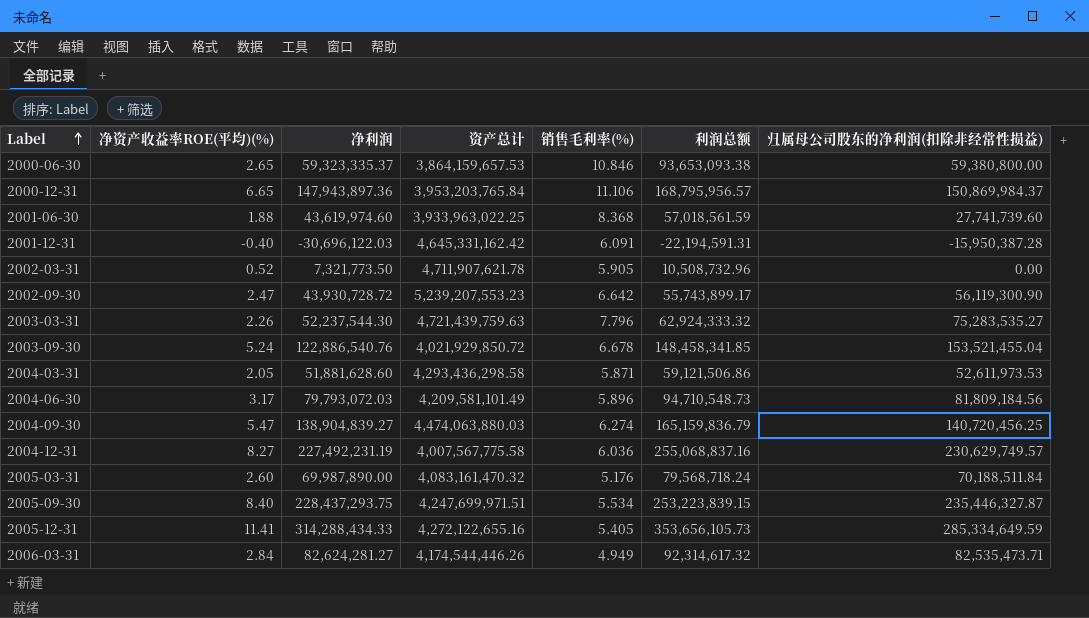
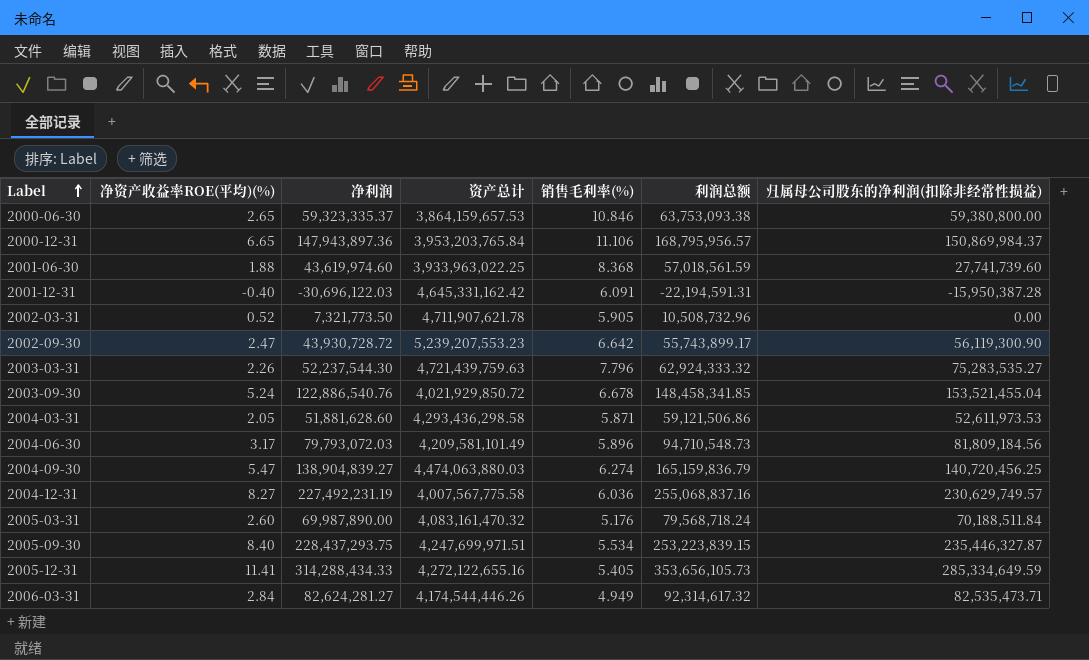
2000-06-30 | 利润总额: 93,653,093.38 -> 63,753,093.38

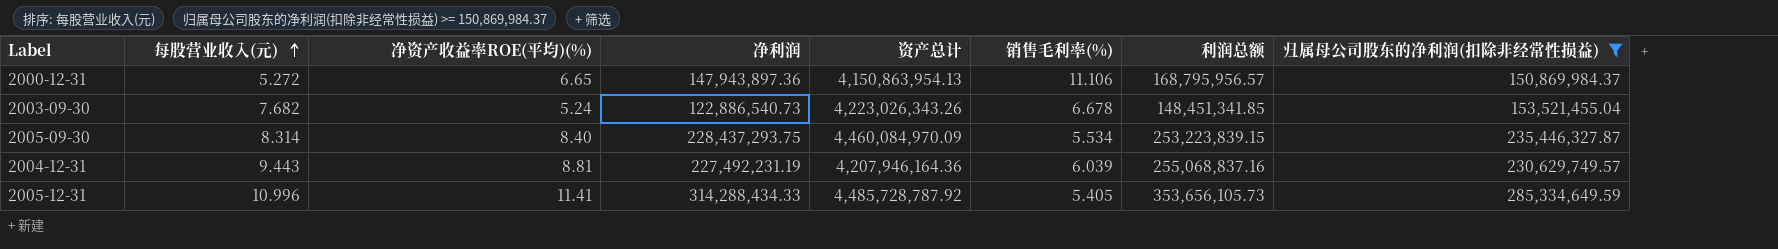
filter: none -> 归属母公司股东的净利润(扣除非经常性损益) >= 150,869,984.37
row order: Label ascending -> 每股营业收入(元) ascending
column 每股营业收入(元) | position: none -> 2
2000-12-31 | 资产总计: 3,953,203,765.84 -> 4,150,863,954.13
2003-09-30 | 净利润: 122,886,540.76 -> 122,886,540.73
2003-09-30 | 资产总计: 4,021,929,850.72 -> 4,223,026,343.26
2003-09-30 | 利润总额: 148,458,341.85 -> 148,451,341.85
2005-09-30 | 资产总计: 4,247,699,971.51 -> 4,460,084,970.09
2004-12-31 | 净资产收益率ROE(平均)(%): 8.27 -> 8.81
2004-12-31 | 资产总计: 4,007,567,775.58 -> 4,207,946,164.36
2004-12-31 | 销售毛利率(%): 6.036 -> 6.039
2005-12-31 | 资产总计: 4,272,122,655.16 -> 4,485,728,787.92

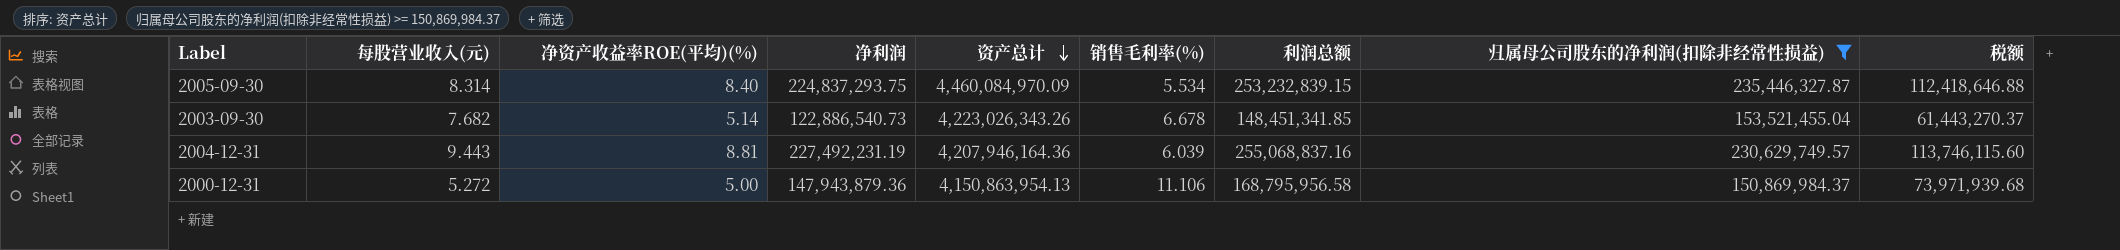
row order: 每股营业收入(元) ascending -> 资产总计 descending
column 税额 | formula: none -> [净利润] * 0.5
row 2005-12-31: 10.996 | 11.41 | 314,288,434.33 | 4,485,728,787.92 | 5.405 | 353,656,105.73 | 285,334,649.59 -> none
2005-09-30 | 净利润: 228,437,293.75 -> 224,837,293.75
2005-09-30 | 利润总额: 253,223,839.15 -> 253,232,839.15
2003-09-30 | 净资产收益率ROE(平均)(%): 5.24 -> 5.14
2000-12-31 | 净资产收益率ROE(平均)(%): 6.65 -> 5.00
2000-12-31 | 净利润: 147,943,897.36 -> 147,943,879.36
2000-12-31 | 利润总额: 168,795,956.57 -> 168,795,956.58

